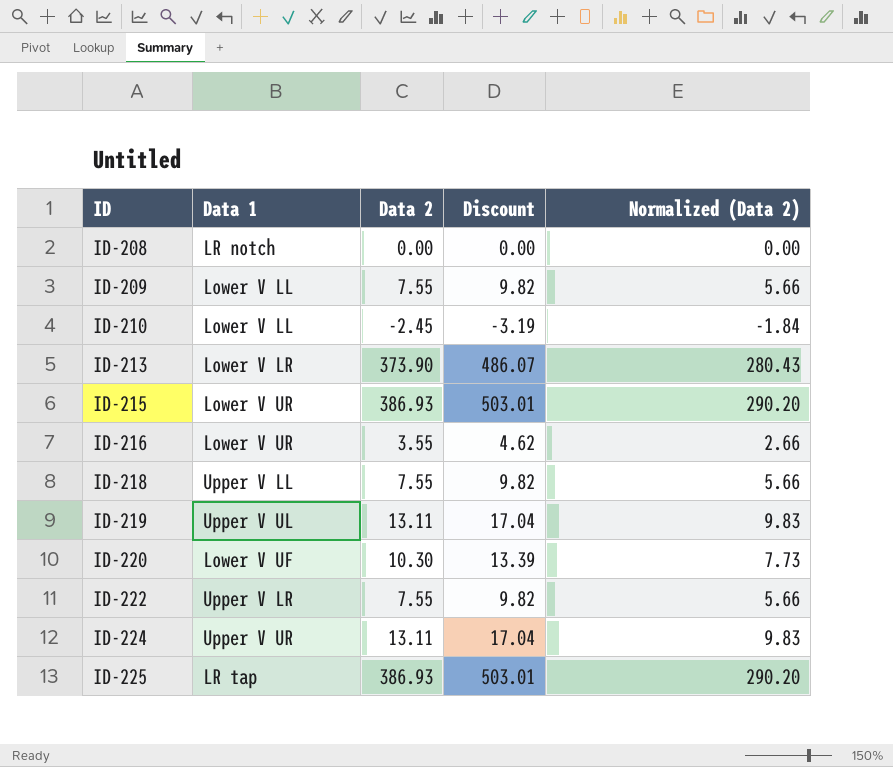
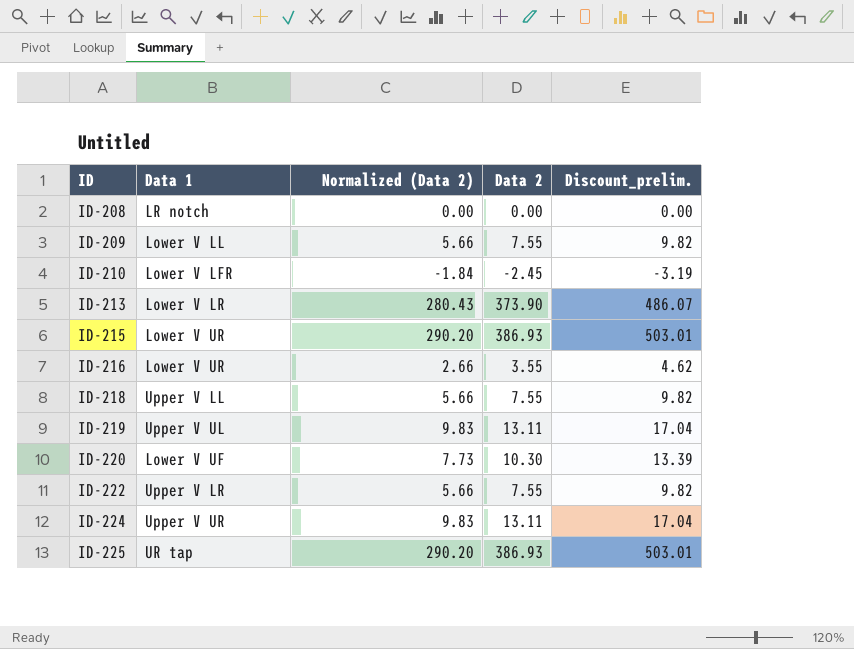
column Normalized (Data 2) | position: 5 -> 3
column name: Discount -> Discount_prelim.
ID-210 | Data 1: Lower V LL -> Lower V LFR
ID-225 | Data 1: LR tap -> UR tap

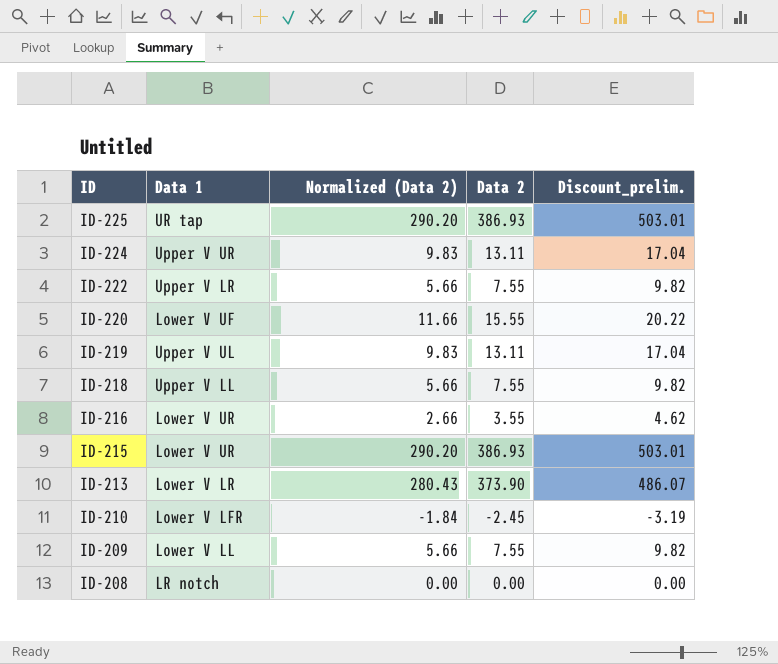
row order: ID ascending -> ID descending
ID-220 | Normalized (Data 2): 7.73 -> 11.66
ID-220 | Data 2: 10.30 -> 15.55
ID-220 | Discount_prelim.: 13.39 -> 20.22

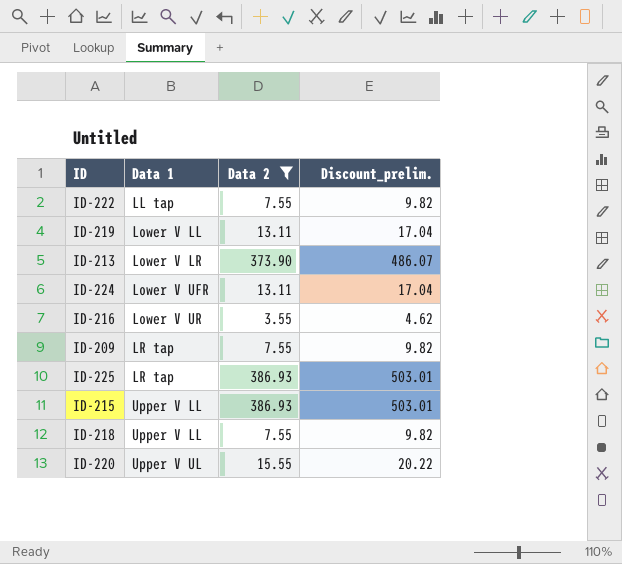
filter: none -> Data 2 >= 3.55
row order: ID descending -> Data 1 ascending
column Normalized (Data 2) | formula: [Data 2] * 0.75 -> none
ID-222 | Data 1: Upper V LR -> LL tap
ID-219 | Data 1: Upper V UL -> Lower V LL
ID-224 | Data 1: Upper V UR -> Lower V UFR
ID-209 | Data 1: Lower V LL -> LR tap
ID-225 | Data 1: UR tap -> LR tap
ID-215 | Data 1: Lower V UR -> Upper V LL
ID-220 | Data 1: Lower V UF -> Upper V UL

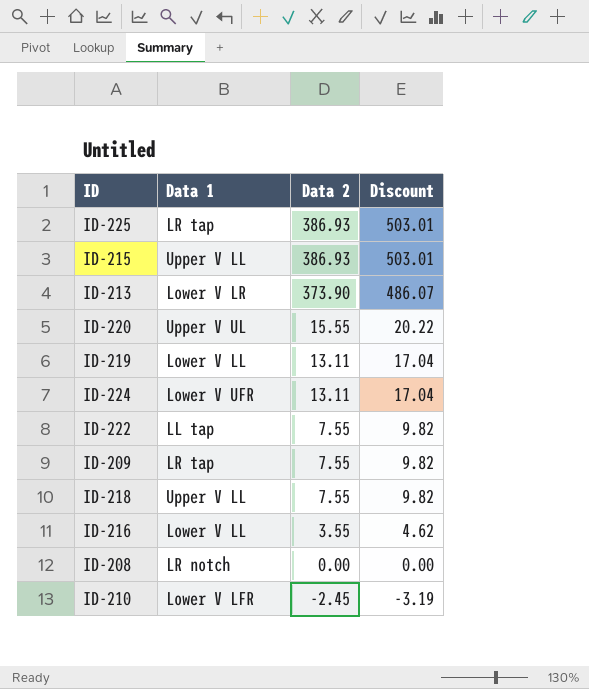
filter: Data 2 >= 3.55 -> none
row order: Data 1 ascending -> Data 2 descending
column name: Discount_prelim. -> Discount
ID-216 | Data 1: Lower V UR -> Lower V LL

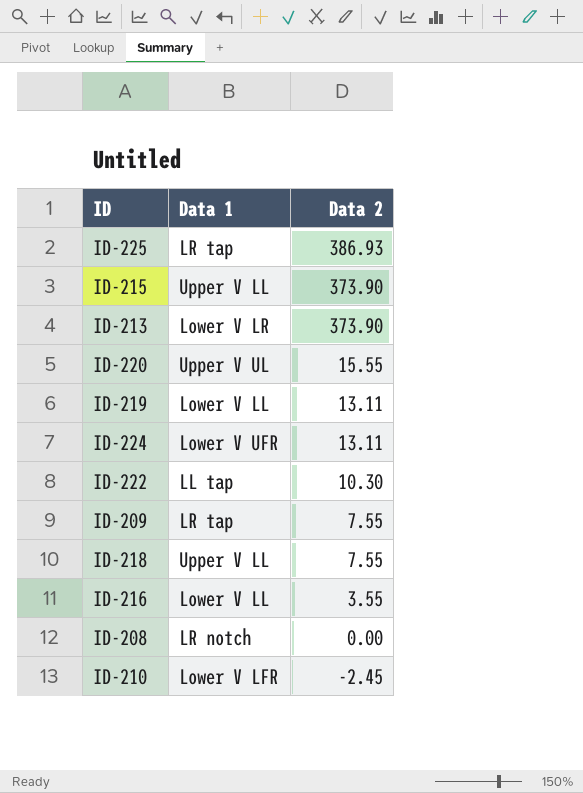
column Discount | formula: [Data 2] * 1.3 -> none
ID-215 | Data 2: 386.93 -> 373.90
ID-222 | Data 2: 7.55 -> 10.30

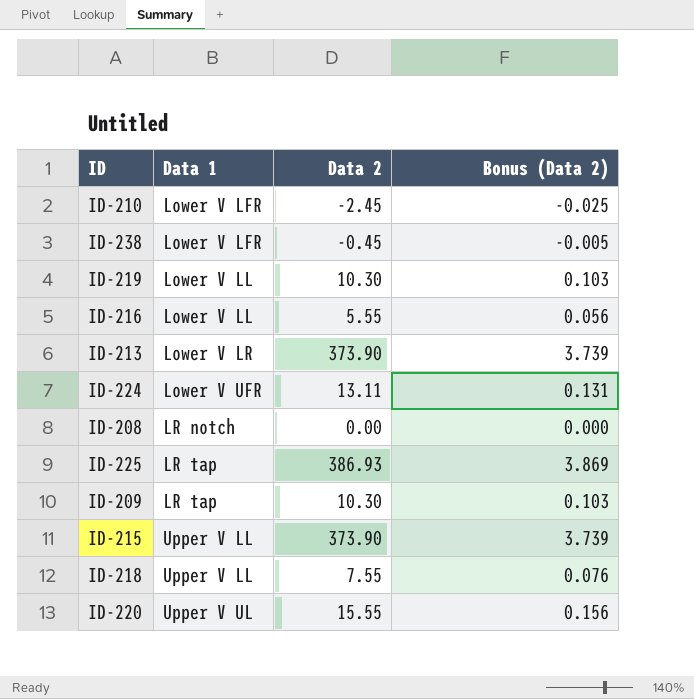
row order: Data 2 descending -> Data 1 ascending
column Bonus (Data 2) | formula: none -> [Data 2] * 0.01
row ID-222: LL tap | 10.30 -> none
row ID-238: none -> Lower V LFR | -0.45 | -0.005
ID-219 | Data 2: 13.11 -> 10.30
ID-216 | Data 2: 3.55 -> 5.55
ID-209 | Data 2: 7.55 -> 10.30

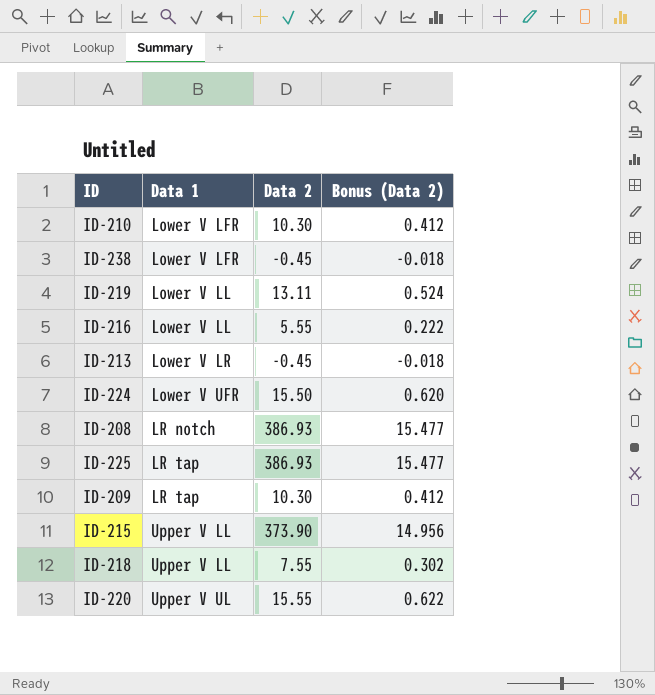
column Bonus (Data 2) | formula: [Data 2] * 0.01 -> [Data 2] * 0.04
ID-210 | Data 2: -2.45 -> 10.30
ID-219 | Data 2: 10.30 -> 13.11
ID-213 | Data 2: 373.90 -> -0.45
ID-224 | Data 2: 13.11 -> 15.50
ID-208 | Data 2: 0.00 -> 386.93

